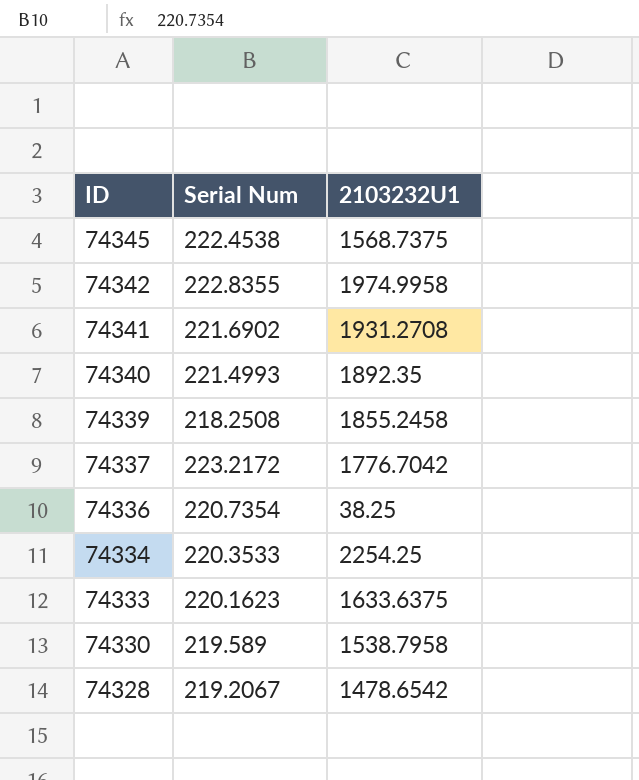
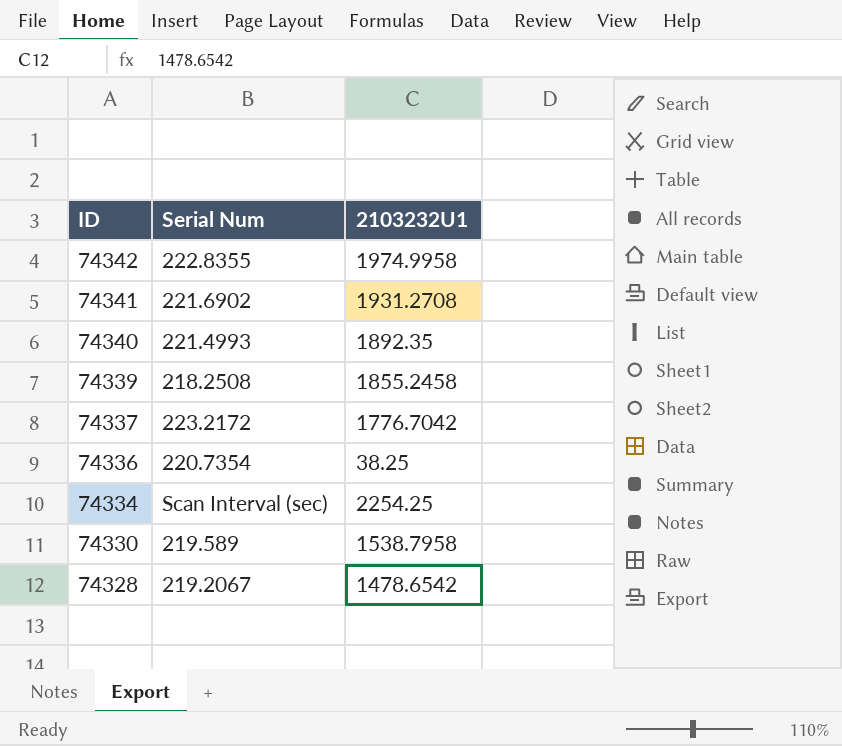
row 74345: 222.4538 | 1568.7375 -> none
row 74333: 220.1623 | 1633.6375 -> none
74334 | Serial Num: 220.3533 -> Scan Interval (sec)

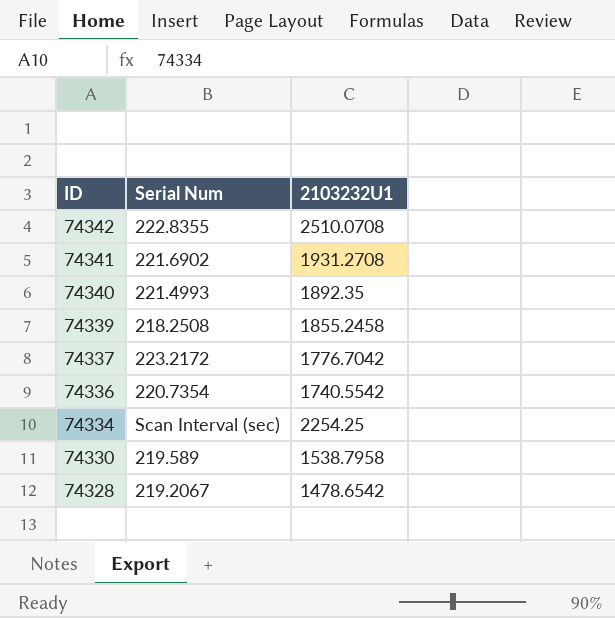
74342 | 2103232U1: 1974.9958 -> 2510.0708
74336 | 2103232U1: 38.25 -> 1740.5542

